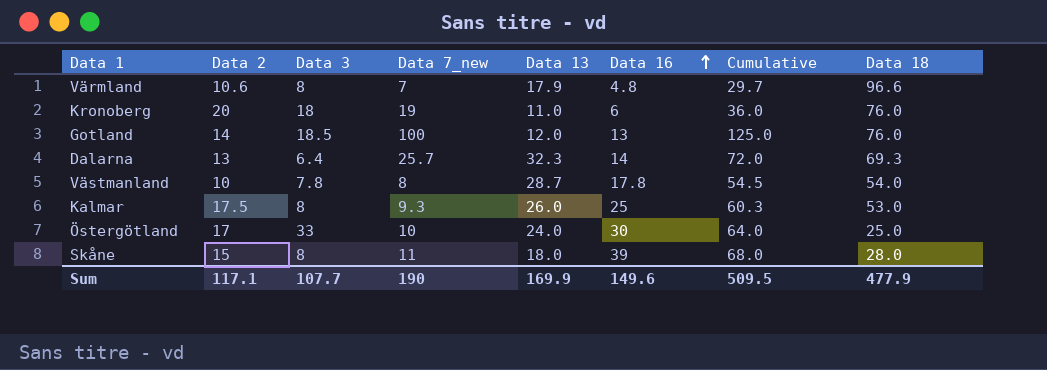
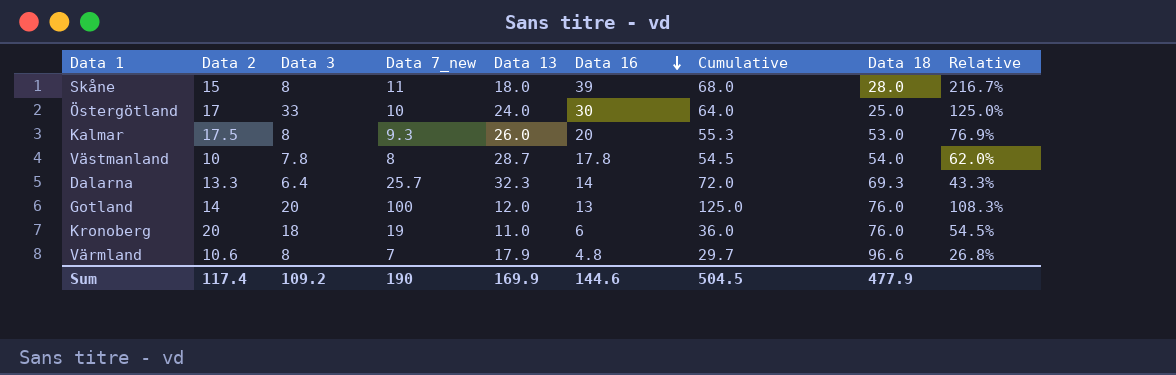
row order: Data 16 ascending -> Data 16 descending
column Relative | formula: none -> [Data 16] / [Data 13]
Kalmar | Data 16: 25 -> 20
Kalmar | Cumulative: 60.3 -> 55.3
Dalarna | Data 2: 13 -> 13.3
Gotland | Data 3: 18.5 -> 20
Sum | Data 2: 117.1 -> 117.4
Sum | Data 3: 107.7 -> 109.2
Sum | Data 16: 149.6 -> 144.6
Sum | Cumulative: 509.5 -> 504.5

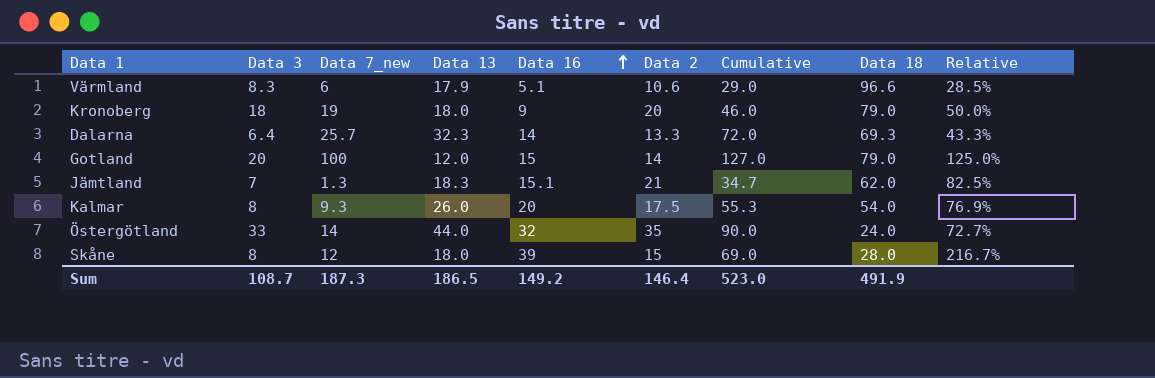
row order: Data 16 descending -> Data 16 ascending
column Data 2 | position: 2 -> 6
row Västmanland: 10 | 7.8 | 8 | 28.7 | 17.8 | 54.5 | 54.0 | 62.0% -> none
Värmland | Data 3: 8 -> 8.3
Värmland | Data 7_new: 7 -> 6
Värmland | Data 16: 4.8 -> 5.1
Värmland | Cumulative: 29.7 -> 29.0
Värmland | Relative: 26.8% -> 28.5%
Kronoberg | Data 13: 11.0 -> 18.0
Kronoberg | Data 16: 6 -> 9
Kronoberg | Cumulative: 36.0 -> 46.0
Kronoberg | Data 18: 76.0 -> 79.0
Kronoberg | Relative: 54.5% -> 50.0%
Gotland | Data 16: 13 -> 15
Gotland | Cumulative: 125.0 -> 127.0
Gotland | Data 18: 76.0 -> 79.0
Gotland | Relative: 108.3% -> 125.0%
row Jämtland: none -> 7 | 1.3 | 18.3 | 15.1 | 21 | 34.7 | 62.0 | 82.5%
Kalmar | Data 18: 53.0 -> 54.0
Östergötland | Data 7_new: 10 -> 14
Östergötland | Data 13: 24.0 -> 44.0
Östergötland | Data 16: 30 -> 32
Östergötland | Data 2: 17 -> 35
Östergötland | Cumulative: 64.0 -> 90.0
Östergötland | Data 18: 25.0 -> 24.0
Östergötland | Relative: 125.0% -> 72.7%
Skåne | Data 7_new: 11 -> 12
Skåne | Cumulative: 68.0 -> 69.0
Sum | Data 3: 109.2 -> 108.7
Sum | Data 7_new: 190 -> 187.3
Sum | Data 13: 169.9 -> 186.5
Sum | Data 16: 144.6 -> 149.2
Sum | Data 2: 117.4 -> 146.4
Sum | Cumulative: 504.5 -> 523.0
Sum | Data 18: 477.9 -> 491.9

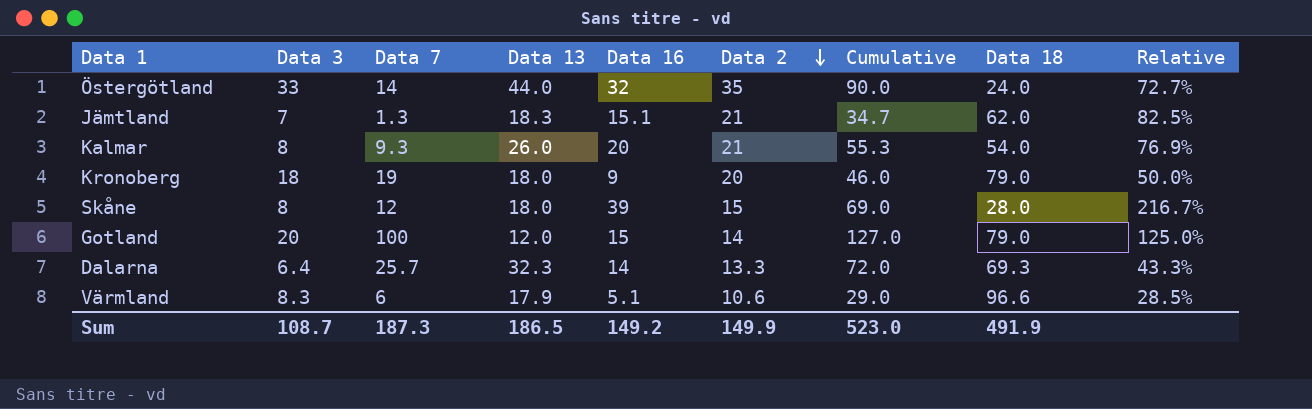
row order: Data 16 ascending -> Data 2 descending
column name: Data 7_new -> Data 7
Kalmar | Data 2: 17.5 -> 21
Sum | Data 2: 146.4 -> 149.9

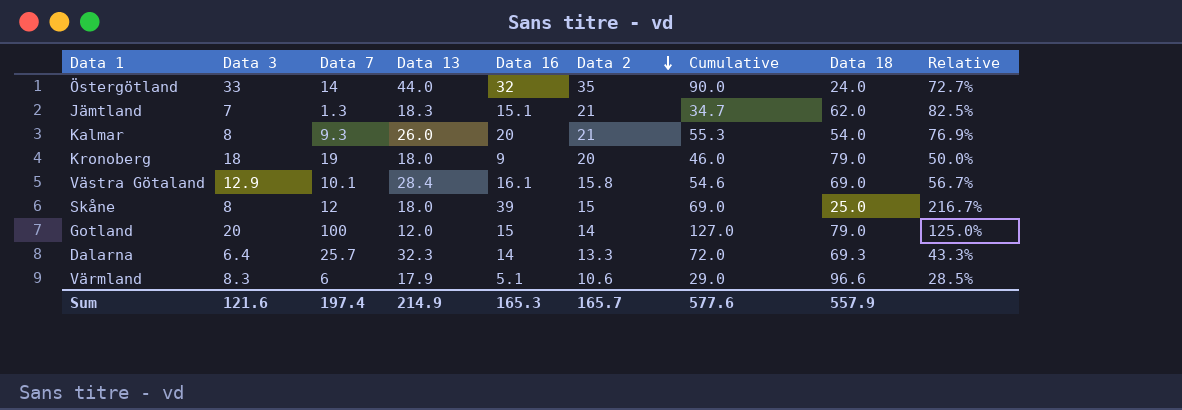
row Västra Götaland: none -> 12.9 | 10.1 | 28.4 | 16.1 | 15.8 | 54.6 | 69.0 | 56.7%
Skåne | Data 18: 28.0 -> 25.0
Sum | Data 3: 108.7 -> 121.6
Sum | Data 7: 187.3 -> 197.4
Sum | Data 13: 186.5 -> 214.9
Sum | Data 16: 149.2 -> 165.3
Sum | Data 2: 149.9 -> 165.7
Sum | Cumulative: 523.0 -> 577.6
Sum | Data 18: 491.9 -> 557.9

